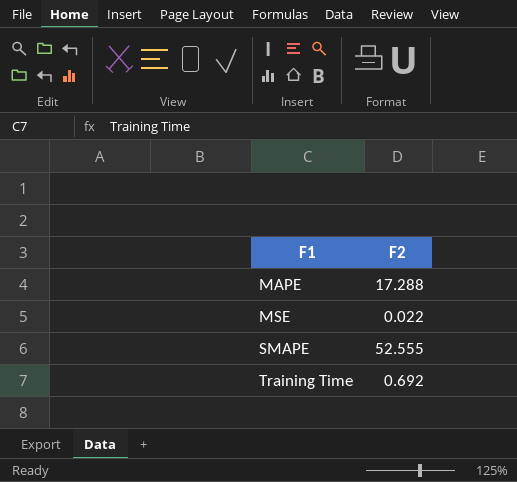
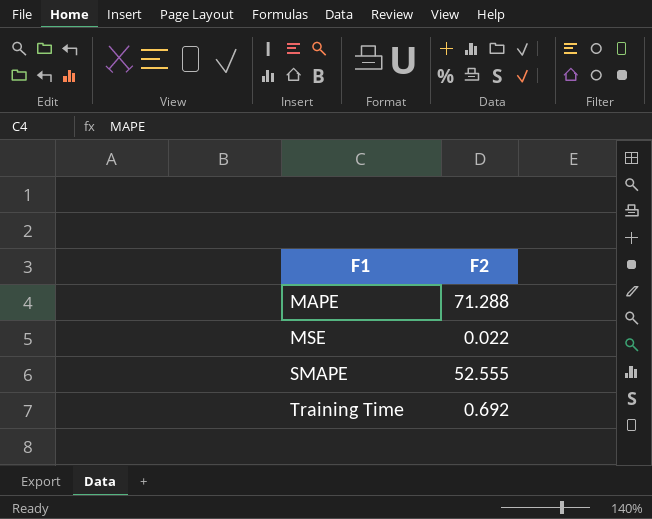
MAPE | F2: 17.288 -> 71.288

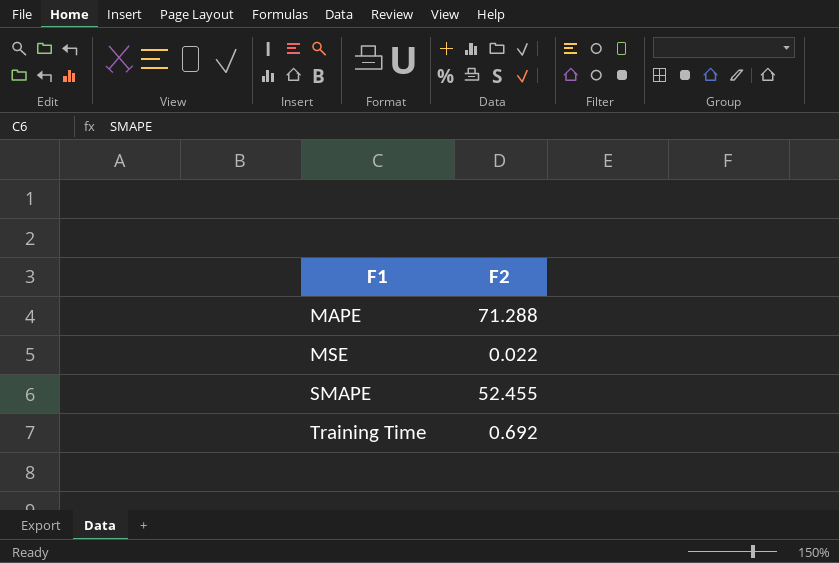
SMAPE | F2: 52.555 -> 52.455

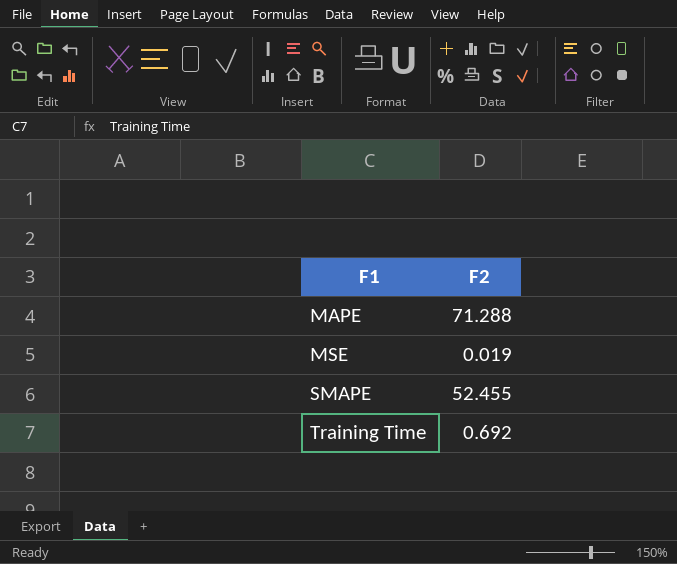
MSE | F2: 0.022 -> 0.019

